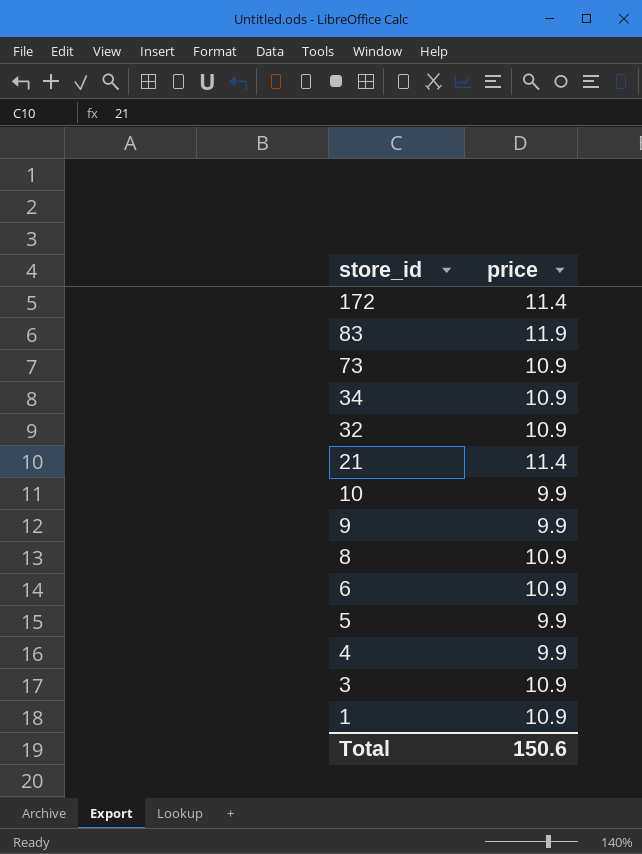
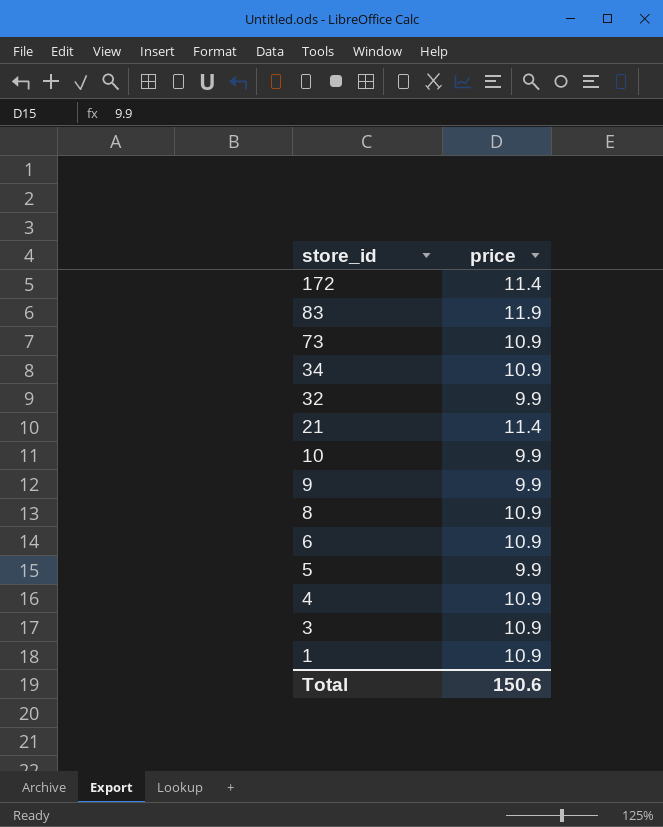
32 | price: 10.9 -> 9.9
4 | price: 9.9 -> 10.9

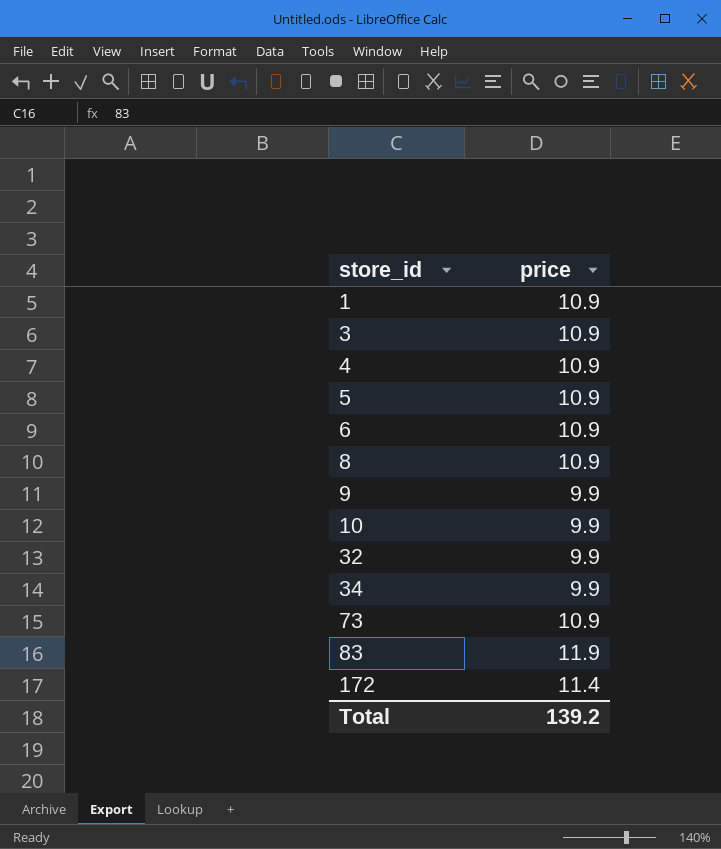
row order: store_id descending -> store_id ascending
row 21: 11.4 -> none
5 | price: 9.9 -> 10.9
34 | price: 10.9 -> 9.9
Total | price: 150.6 -> 139.2

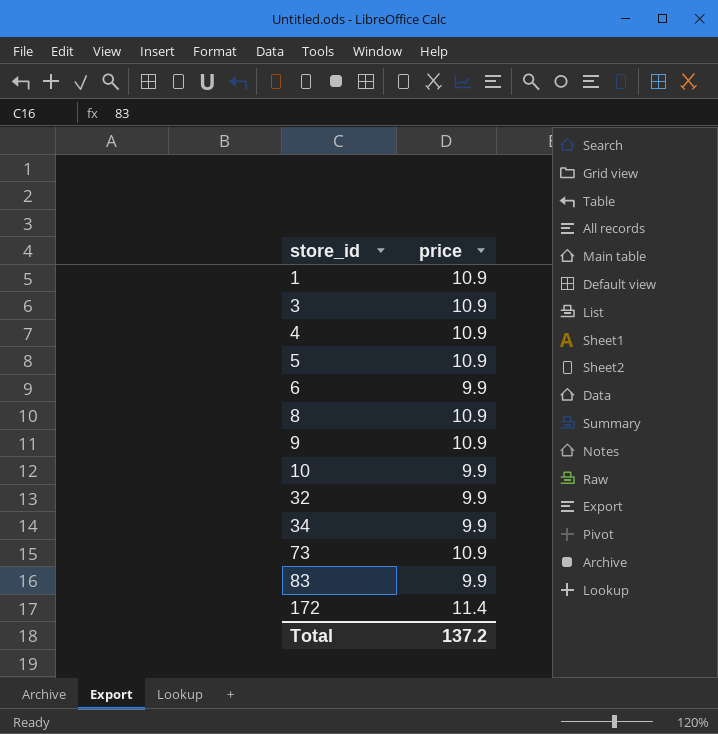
6 | price: 10.9 -> 9.9
9 | price: 9.9 -> 10.9
83 | price: 11.9 -> 9.9
Total | price: 139.2 -> 137.2

